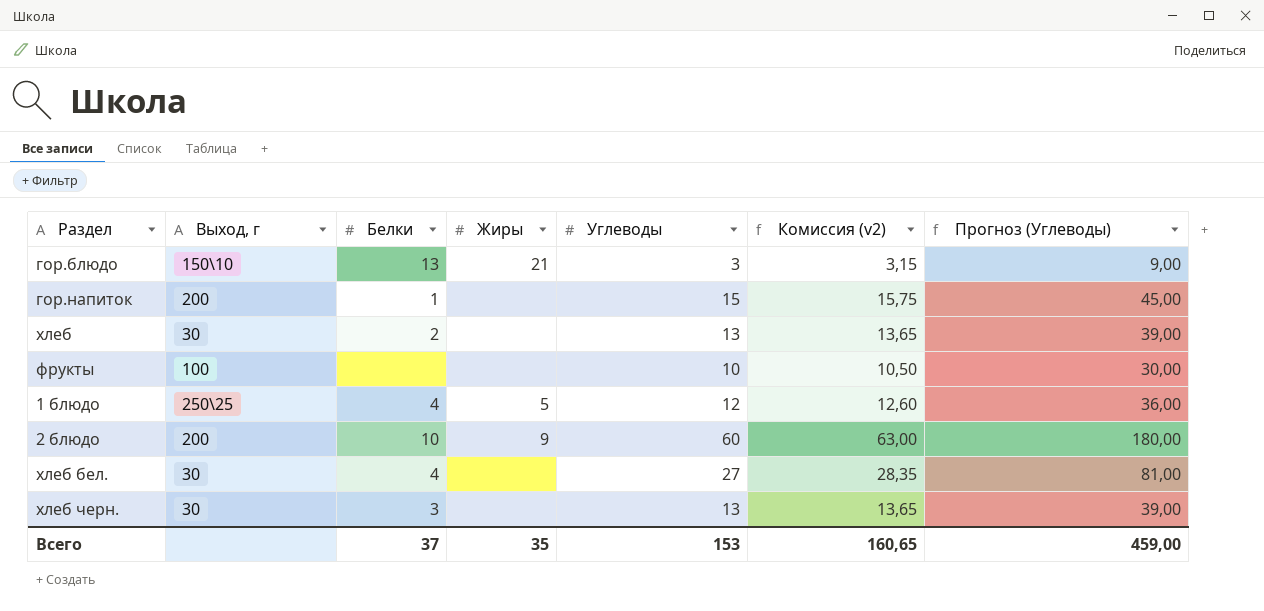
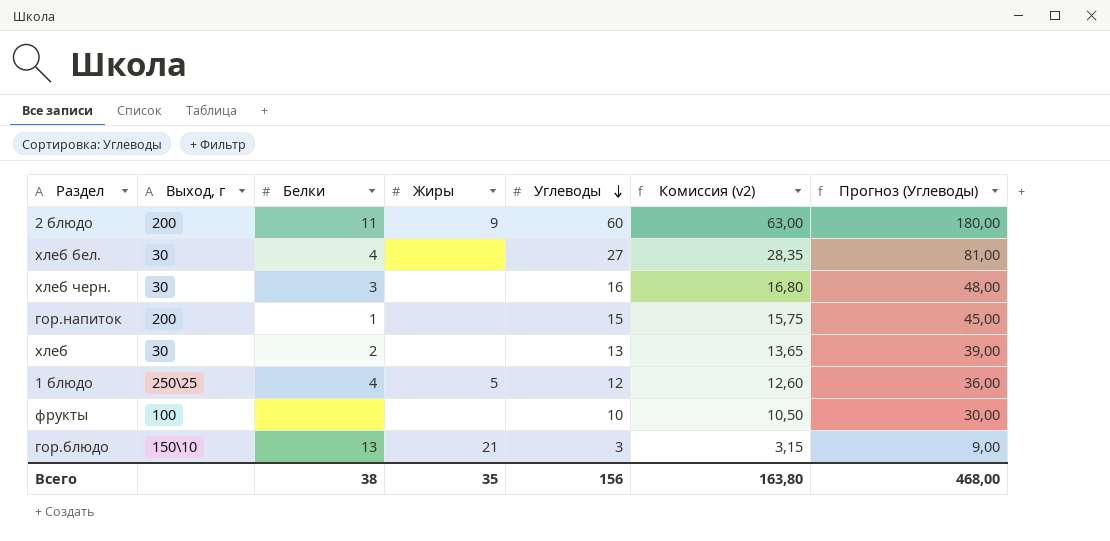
row order: none -> Углеводы descending
2 блюдо | Белки: 10 -> 11
хлеб черн. | Углеводы: 13 -> 16
хлеб черн. | Комиссия (v2): 13,65 -> 16,80
хлеб черн. | Прогноз (Углеводы): 39,00 -> 48,00
Всего | Белки: 37 -> 38
Всего | Углеводы: 153 -> 156
Всего | Комиссия (v2): 160,65 -> 163,80
Всего | Прогноз (Углеводы): 459,00 -> 468,00

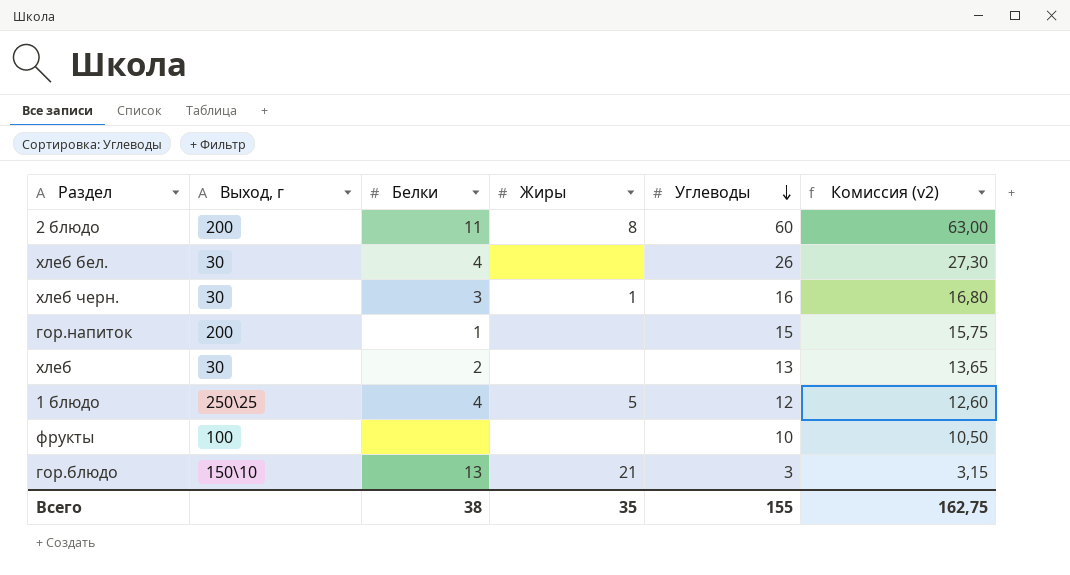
column Прогноз (Углеводы) | formula: [Углеводы] * 3 -> none
2 блюдо | Жиры: 9 -> 8
хлеб бел. | Углеводы: 27 -> 26
хлеб бел. | Комиссия (v2): 28,35 -> 27,30
хлеб черн. | Жиры: none -> 1
Всего | Углеводы: 156 -> 155
Всего | Комиссия (v2): 163,80 -> 162,75

